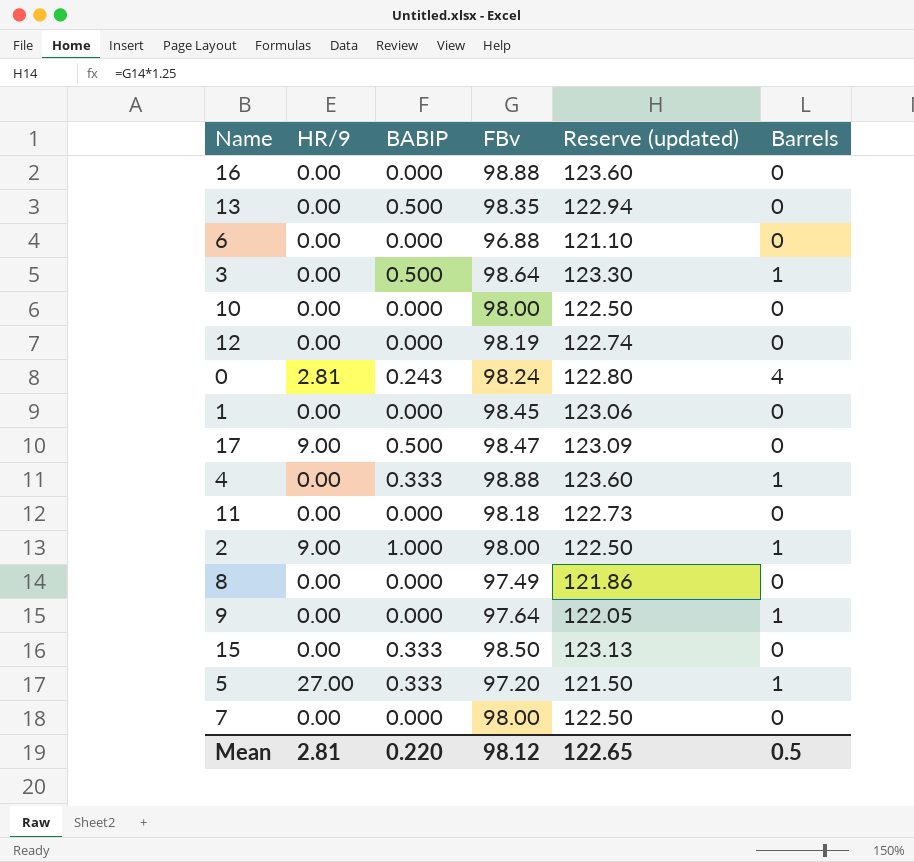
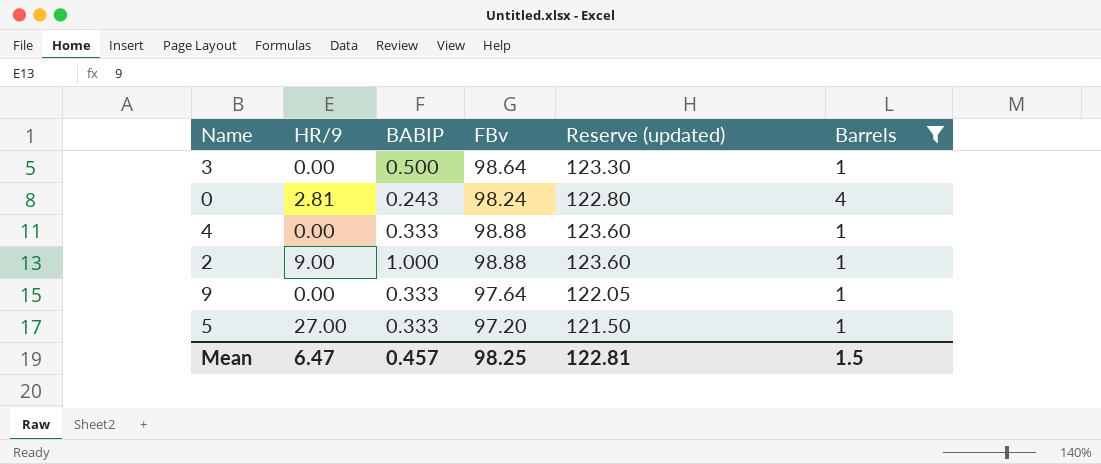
filter: none -> Barrels != 0
2 | FBv: 98.00 -> 98.88
2 | Reserve (updated): 122.50 -> 123.60
9 | BABIP: 0.000 -> 0.333
Mean | HR/9: 2.81 -> 6.47
Mean | BABIP: 0.220 -> 0.457
Mean | FBv: 98.12 -> 98.25
Mean | Reserve (updated): 122.65 -> 122.81
Mean | Barrels: 0.5 -> 1.5

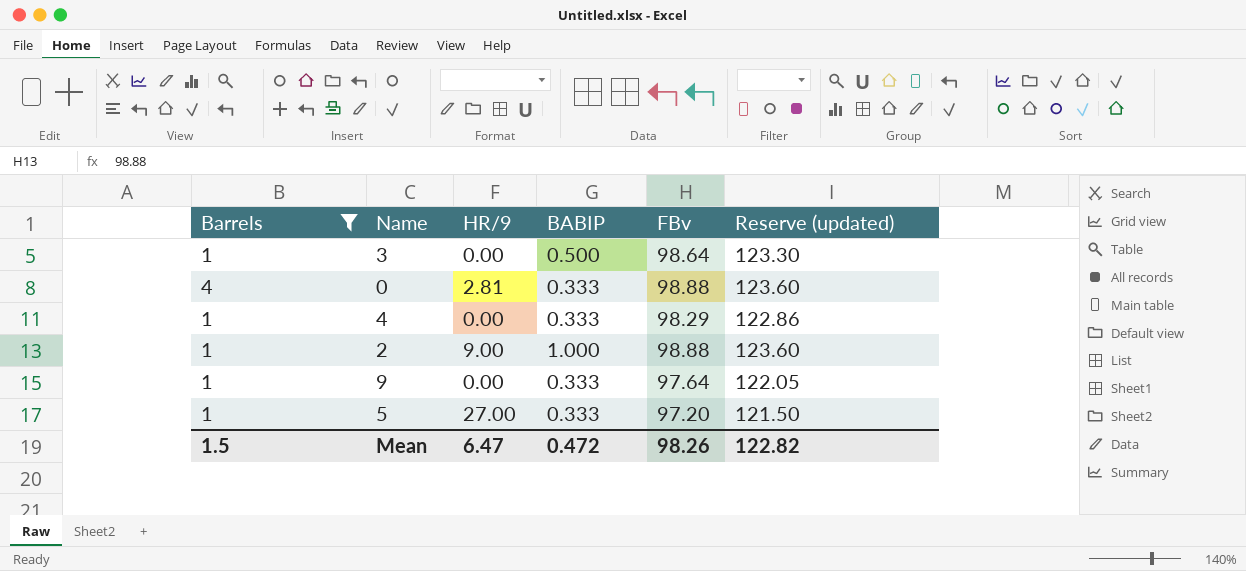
column Barrels | position: 6 -> 1
0 | BABIP: 0.243 -> 0.333
0 | FBv: 98.24 -> 98.88
0 | Reserve (updated): 122.80 -> 123.60
4 | FBv: 98.88 -> 98.29
4 | Reserve (updated): 123.60 -> 122.86
Mean | BABIP: 0.457 -> 0.472
Mean | FBv: 98.25 -> 98.26
Mean | Reserve (updated): 122.81 -> 122.82

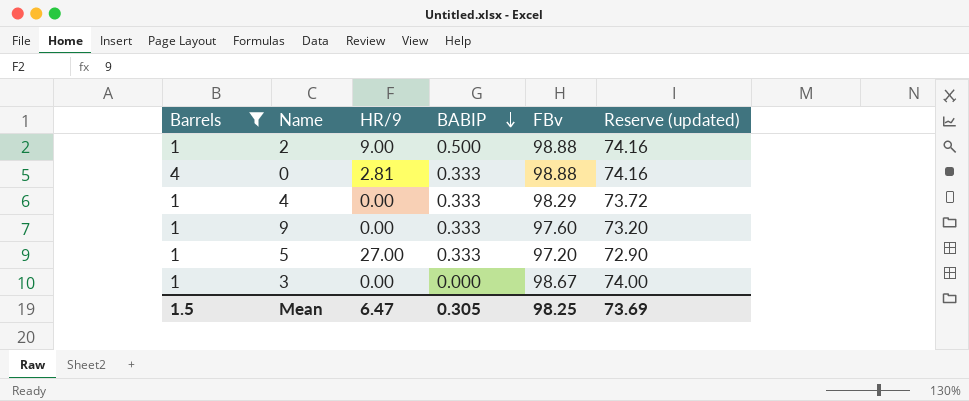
row order: none -> BABIP descending
column Reserve (updated) | formula: [FBv] * 1.25 -> [FBv] * 0.75
2 | BABIP: 1.000 -> 0.500
9 | FBv: 97.64 -> 97.60
3 | BABIP: 0.500 -> 0.000
3 | FBv: 98.64 -> 98.67
Mean | BABIP: 0.472 -> 0.305
Mean | FBv: 98.26 -> 98.25
Mean | Reserve (updated): 122.82 -> 73.69

